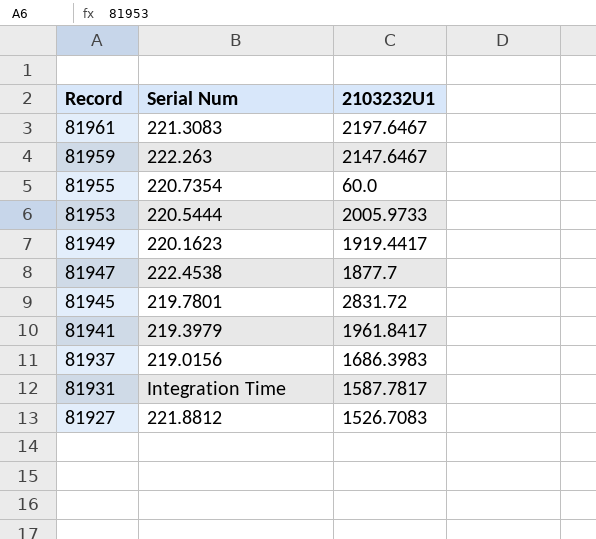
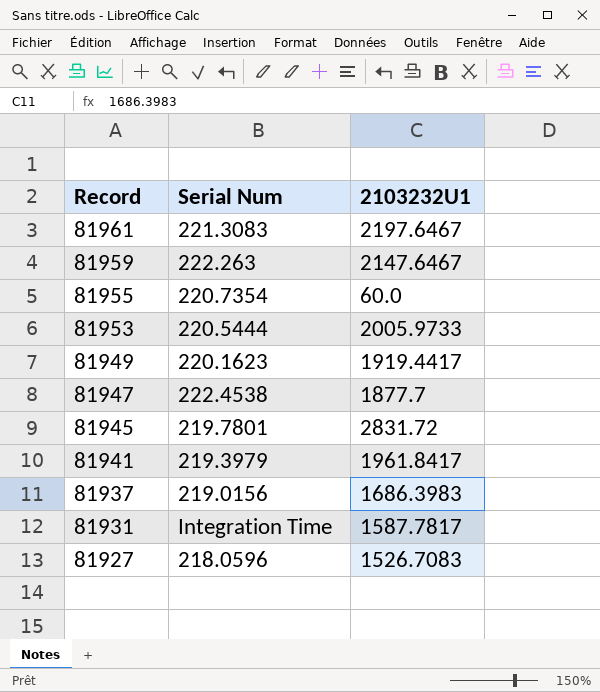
81927 | Serial Num: 221.8812 -> 218.0596

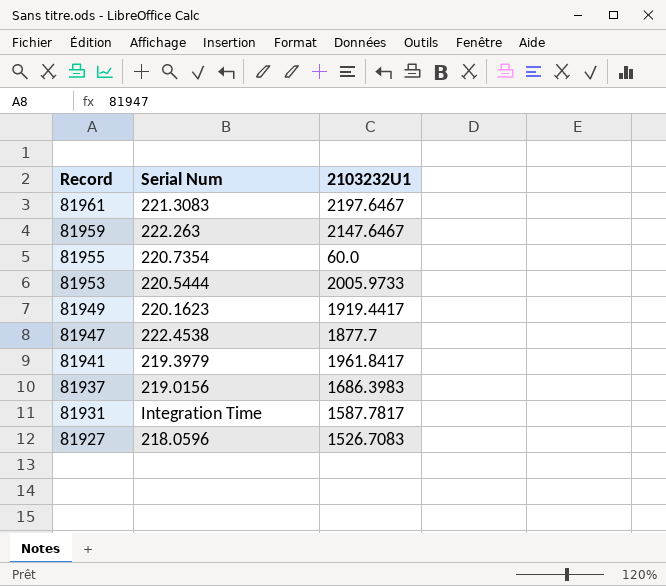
row 81945: 219.7801 | 2831.72 -> none

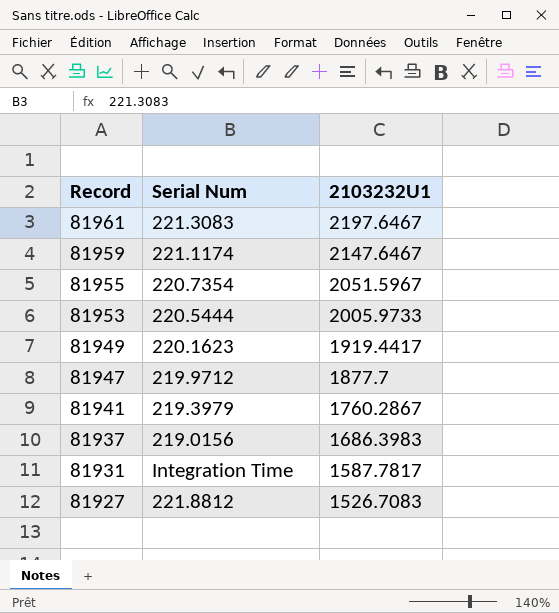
81959 | Serial Num: 222.263 -> 221.1174
81955 | 2103232U1: 60.0 -> 2051.5967
81947 | Serial Num: 222.4538 -> 219.9712
81941 | 2103232U1: 1961.8417 -> 1760.2867
81927 | Serial Num: 218.0596 -> 221.8812

